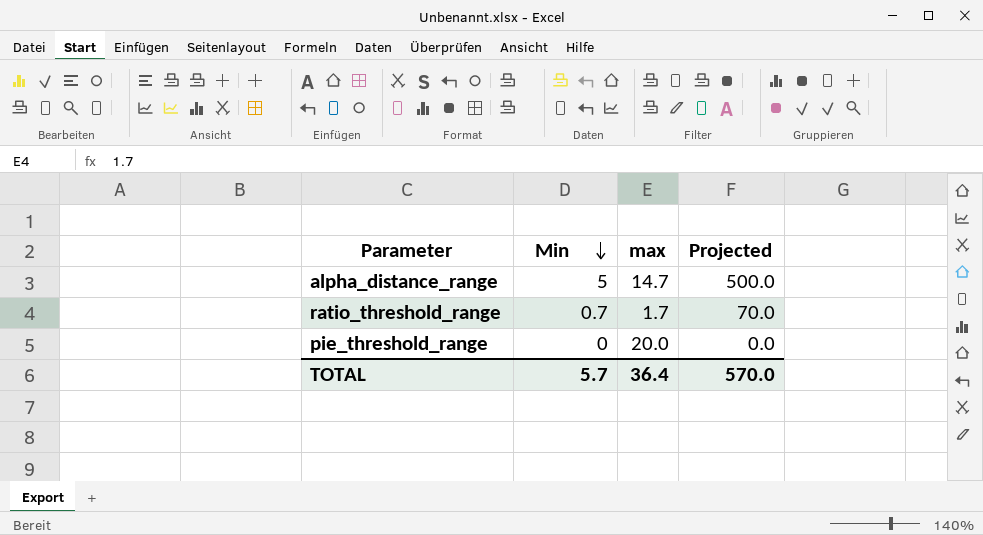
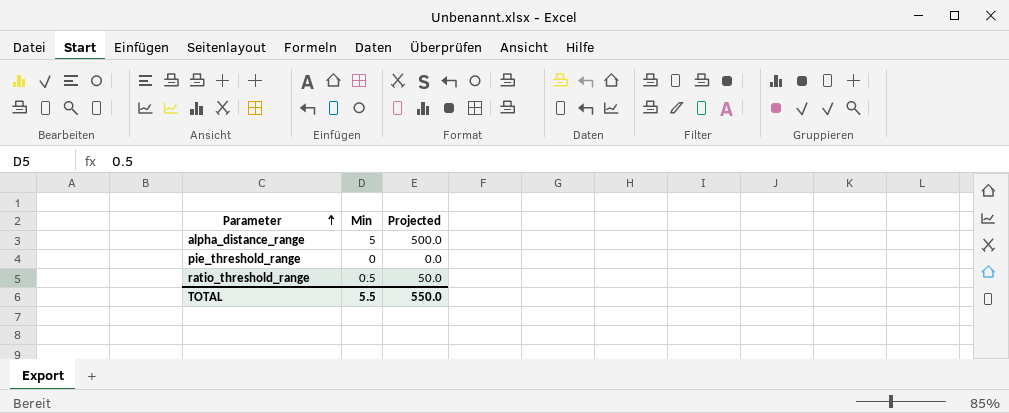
row order: Min descending -> Parameter ascending
column max | position: 3 -> none
ratio_threshold_range | Min: 0.7 -> 0.5
ratio_threshold_range | Projected: 70.0 -> 50.0
TOTAL | Min: 5.7 -> 5.5
TOTAL | Projected: 570.0 -> 550.0

